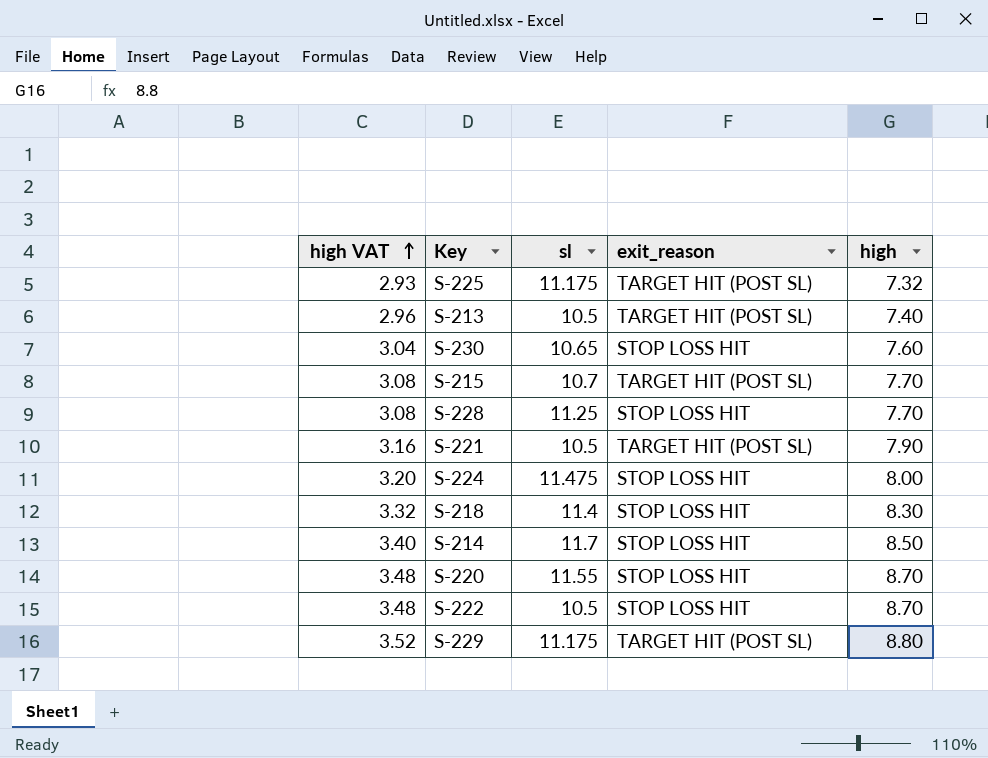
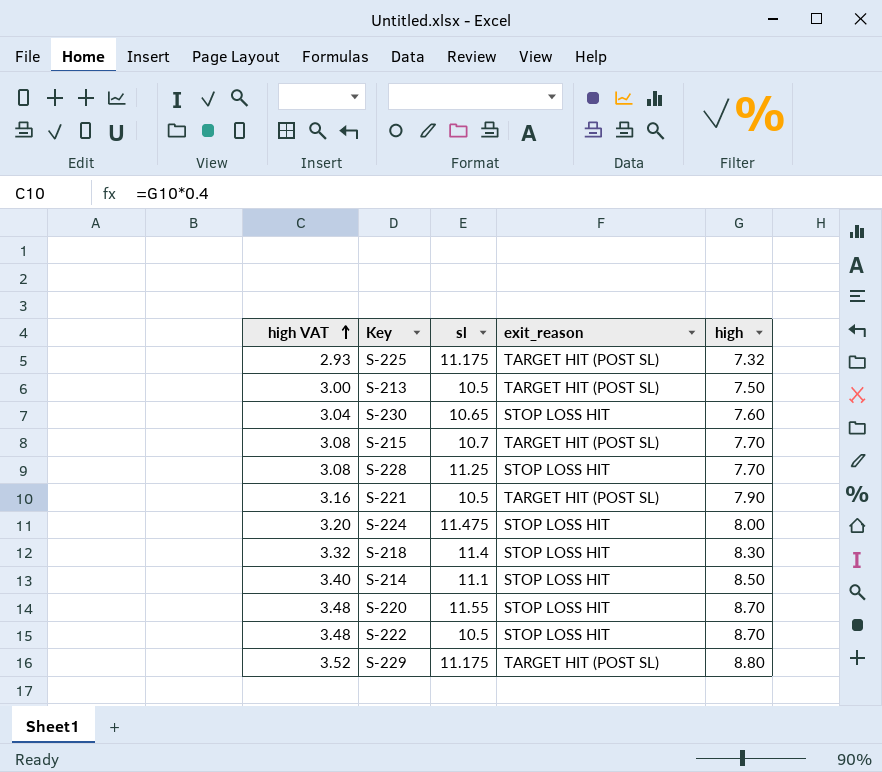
S-213 | high VAT: 2.96 -> 3.00
S-213 | high: 7.40 -> 7.50
S-214 | sl: 11.7 -> 11.1

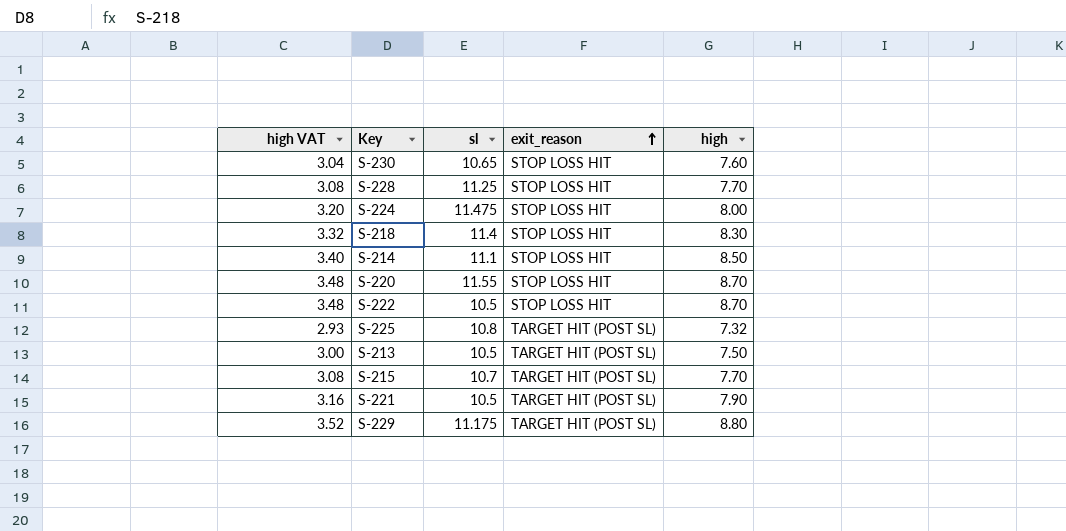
row order: high VAT ascending -> exit_reason ascending
S-225 | sl: 11.175 -> 10.8

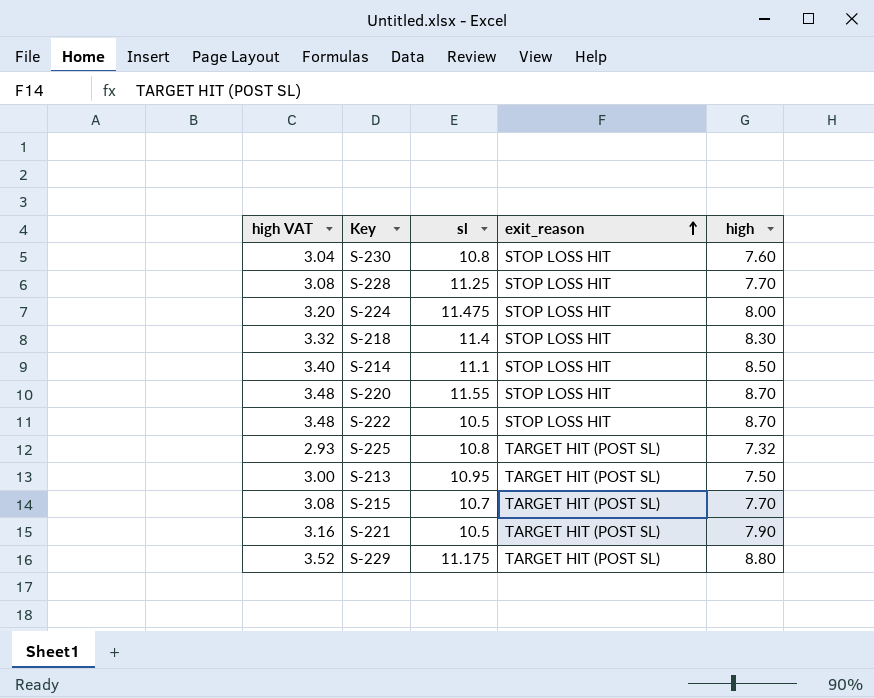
S-230 | sl: 10.65 -> 10.8
S-213 | sl: 10.5 -> 10.95

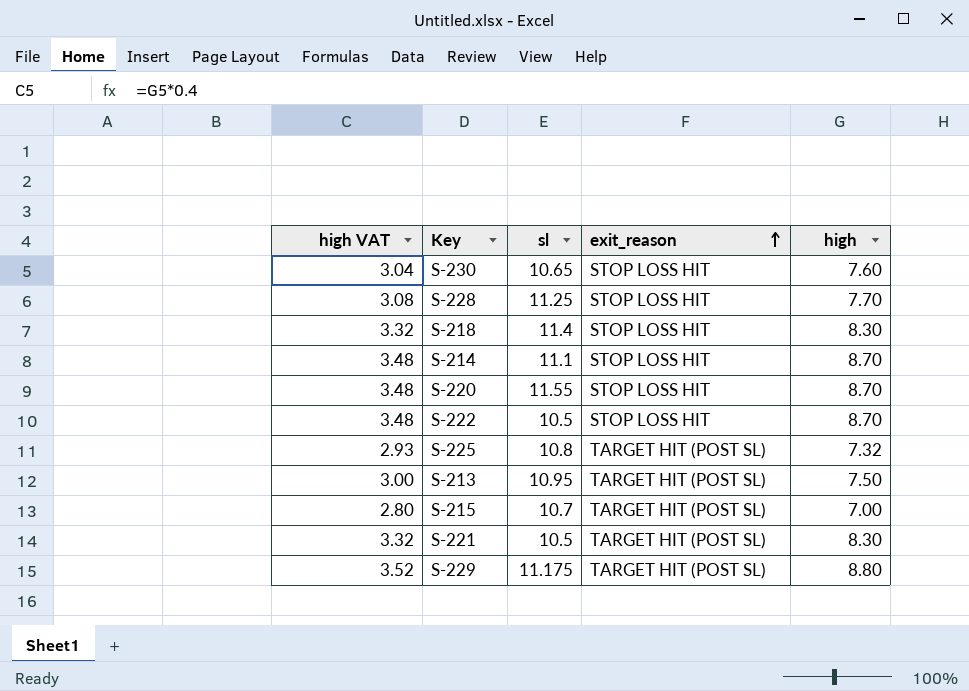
row S-224: 3.20 | 11.475 | STOP LOSS HIT | 8.00 -> none
S-230 | sl: 10.8 -> 10.65
S-214 | high VAT: 3.40 -> 3.48
S-214 | high: 8.50 -> 8.70
S-215 | high VAT: 3.08 -> 2.80
S-215 | high: 7.70 -> 7.00
S-221 | high VAT: 3.16 -> 3.32
S-221 | high: 7.90 -> 8.30

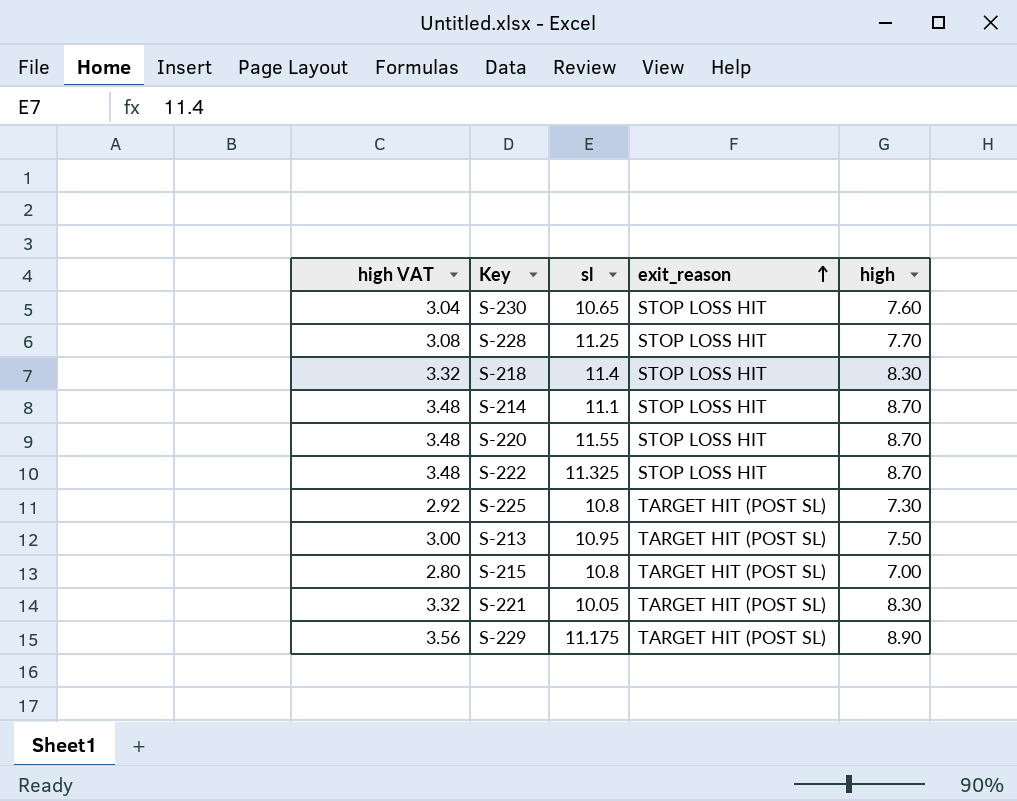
S-222 | sl: 10.5 -> 11.325
S-225 | high VAT: 2.93 -> 2.92
S-225 | high: 7.32 -> 7.30
S-215 | sl: 10.7 -> 10.8
S-221 | sl: 10.5 -> 10.05
S-229 | high VAT: 3.52 -> 3.56
S-229 | high: 8.80 -> 8.90

